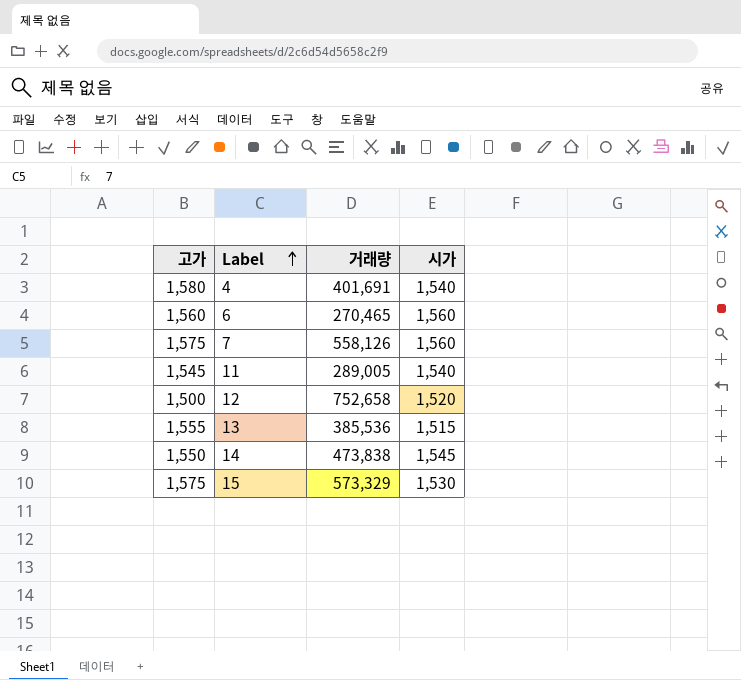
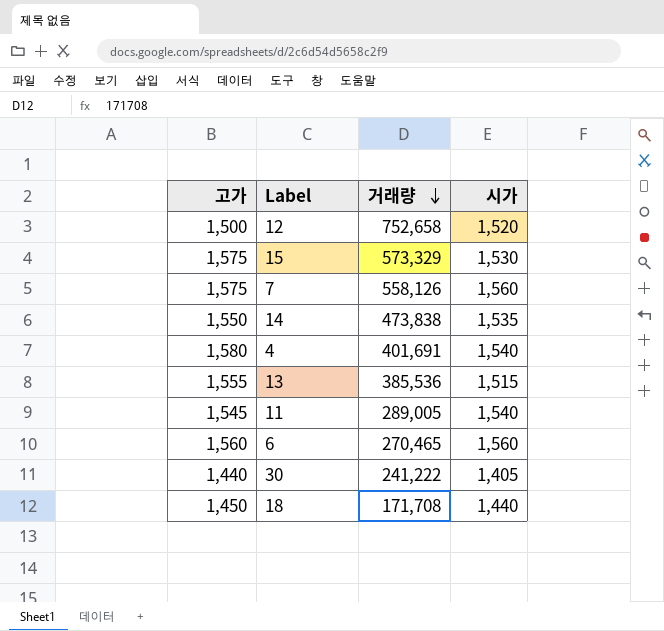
row order: Label ascending -> 거래량 descending
14 | 시가: 1,545 -> 1,535
row 30: none -> 1,440 | 241,222 | 1,405
row 18: none -> 1,450 | 171,708 | 1,440

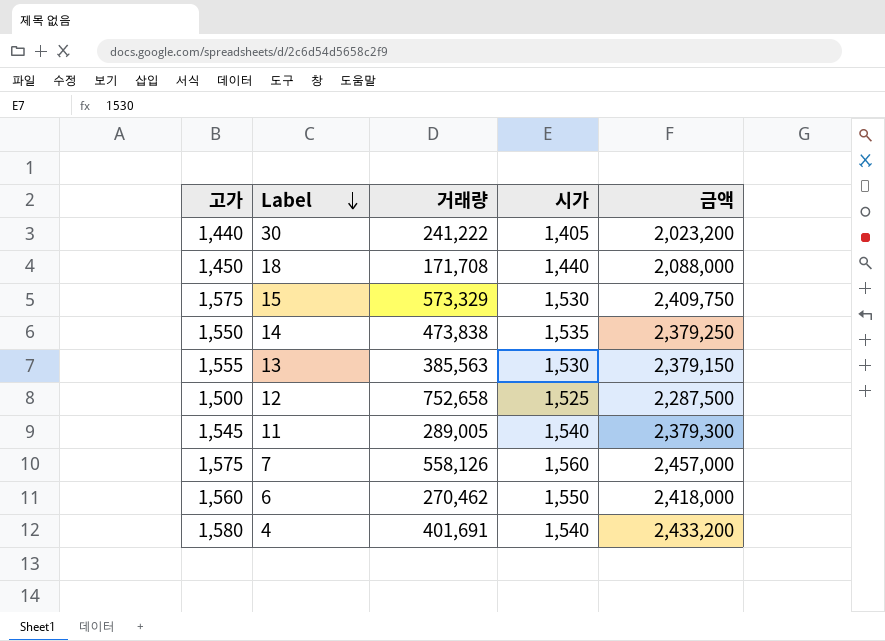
row order: 거래량 descending -> Label descending
column 금액 | formula: none -> [고가] * [시가]
13 | 거래량: 385,536 -> 385,563
13 | 시가: 1,515 -> 1,530
12 | 시가: 1,520 -> 1,525
6 | 거래량: 270,465 -> 270,462
6 | 시가: 1,560 -> 1,550

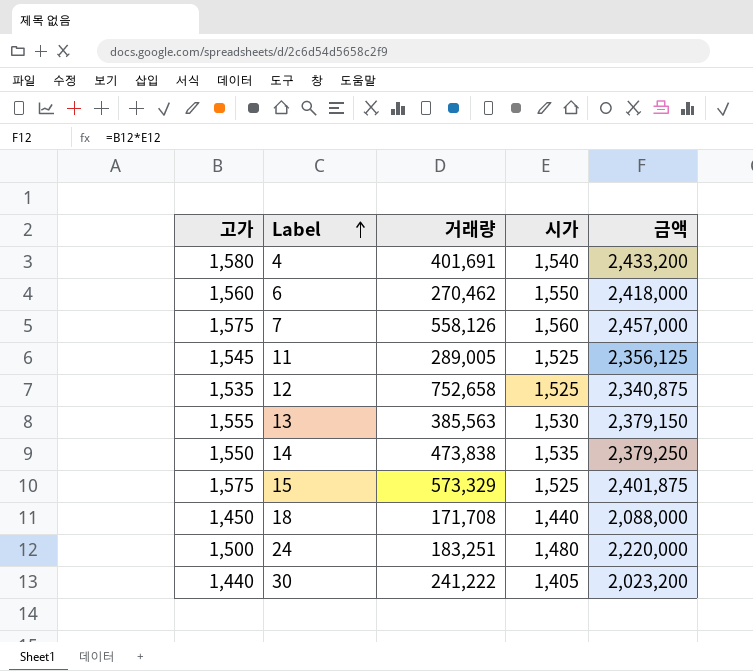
row order: Label descending -> Label ascending
11 | 시가: 1,540 -> 1,525
11 | 금액: 2,379,300 -> 2,356,125
12 | 고가: 1,500 -> 1,535
12 | 금액: 2,287,500 -> 2,340,875
15 | 시가: 1,530 -> 1,525
15 | 금액: 2,409,750 -> 2,401,875
row 24: none -> 1,500 | 183,251 | 1,480 | 2,220,000

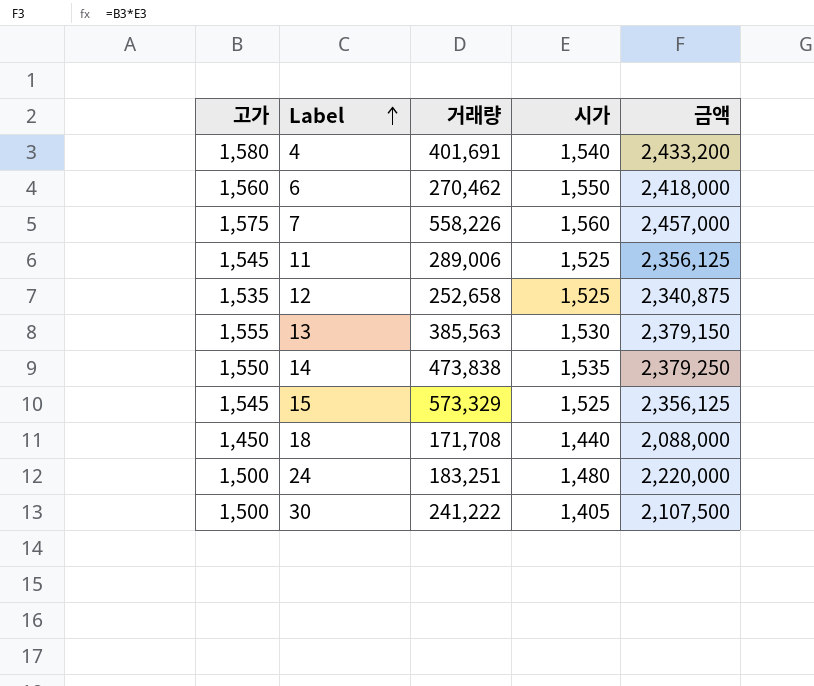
7 | 거래량: 558,126 -> 558,226
11 | 거래량: 289,005 -> 289,006
12 | 거래량: 752,658 -> 252,658
15 | 고가: 1,575 -> 1,545
15 | 금액: 2,401,875 -> 2,356,125
30 | 고가: 1,440 -> 1,500
30 | 금액: 2,023,200 -> 2,107,500

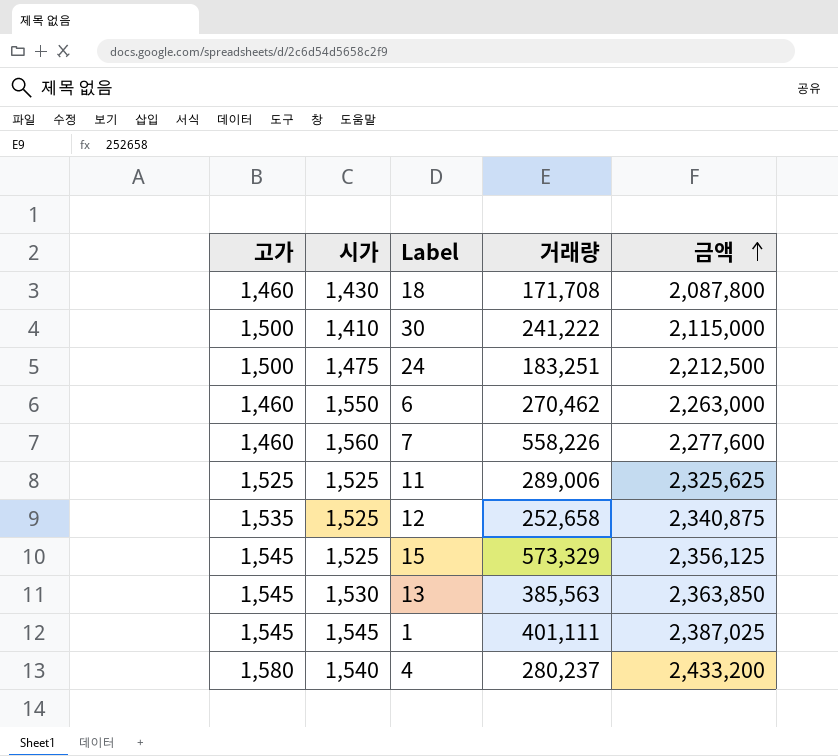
row order: Label ascending -> 금액 ascending
column 시가 | position: 4 -> 2
row 14: 1,550 | 473,838 | 1,535 | 2,379,250 -> none
18 | 고가: 1,450 -> 1,460
18 | 시가: 1,440 -> 1,430
18 | 금액: 2,088,000 -> 2,087,800
30 | 시가: 1,405 -> 1,410
30 | 금액: 2,107,500 -> 2,115,000
24 | 시가: 1,480 -> 1,475
24 | 금액: 2,220,000 -> 2,212,500
6 | 고가: 1,560 -> 1,460
6 | 금액: 2,418,000 -> 2,263,000
7 | 고가: 1,575 -> 1,460
7 | 금액: 2,457,000 -> 2,277,600
11 | 고가: 1,545 -> 1,525
11 | 금액: 2,356,125 -> 2,325,625
13 | 고가: 1,555 -> 1,545
13 | 금액: 2,379,150 -> 2,363,850
row 1: none -> 1,545 | 1,545 | 401,111 | 2,387,025
4 | 거래량: 401,691 -> 280,237

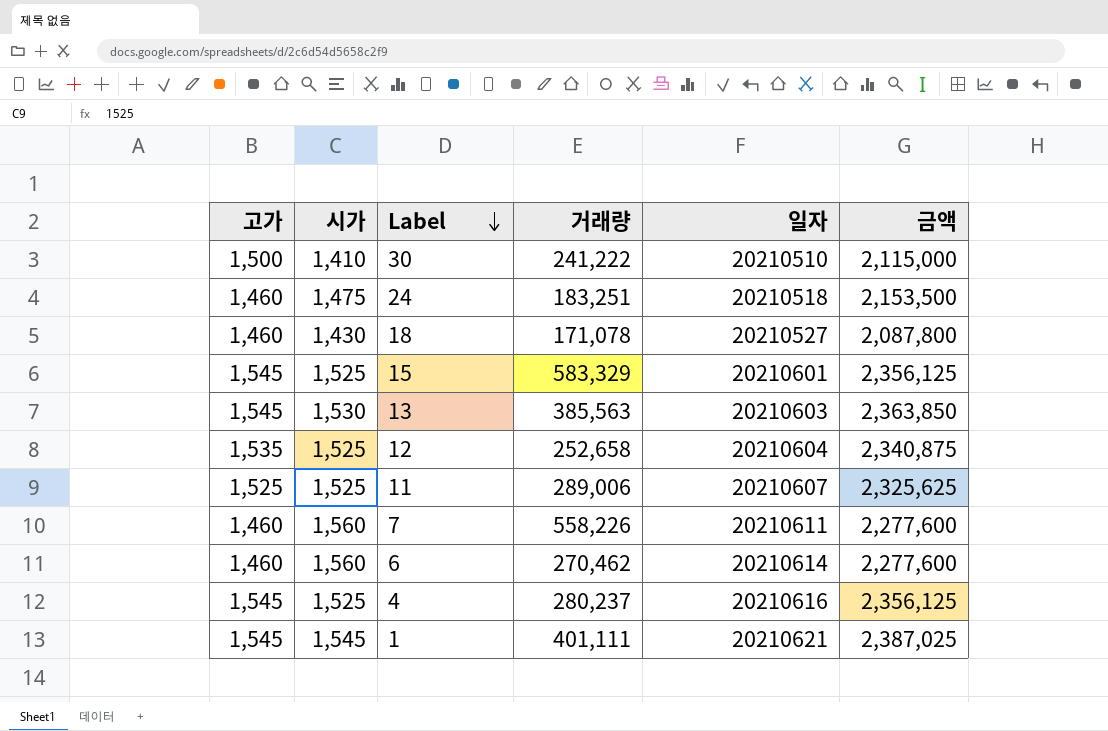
row order: 금액 ascending -> Label descending
column 일자 | position: none -> 5
24 | 고가: 1,500 -> 1,460
24 | 금액: 2,212,500 -> 2,153,500
18 | 거래량: 171,708 -> 171,078
15 | 거래량: 573,329 -> 583,329
6 | 시가: 1,550 -> 1,560
6 | 금액: 2,263,000 -> 2,277,600
4 | 고가: 1,580 -> 1,545
4 | 시가: 1,540 -> 1,525
4 | 금액: 2,433,200 -> 2,356,125

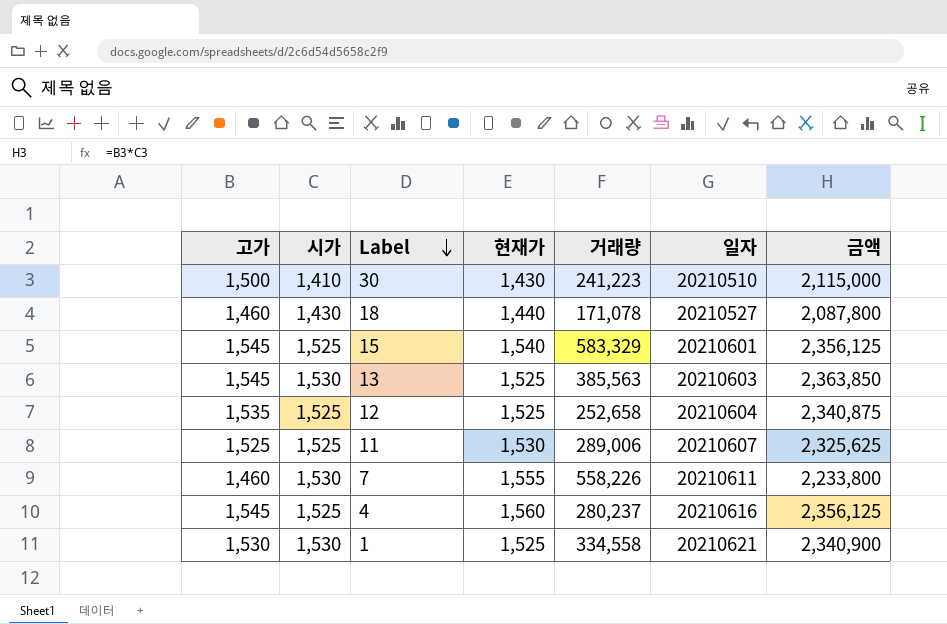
column 현재가 | position: none -> 4
row 24: 1,460 | 1,475 | 183,251 | 20210518 | 2,153,500 -> none
row 6: 1,460 | 1,560 | 270,462 | 20210614 | 2,277,600 -> none
30 | 거래량: 241,222 -> 241,223
7 | 시가: 1,560 -> 1,530
7 | 금액: 2,277,600 -> 2,233,800
1 | 고가: 1,545 -> 1,530
1 | 시가: 1,545 -> 1,530
1 | 거래량: 401,111 -> 334,558
1 | 금액: 2,387,025 -> 2,340,900

